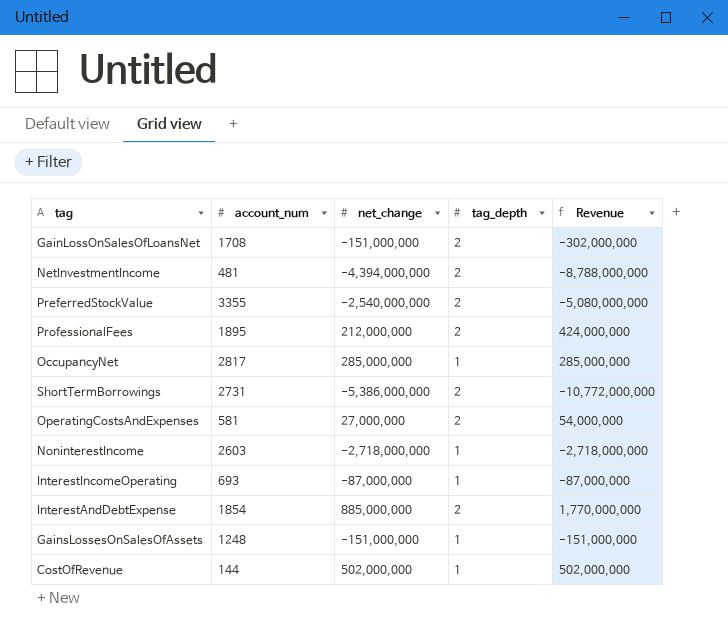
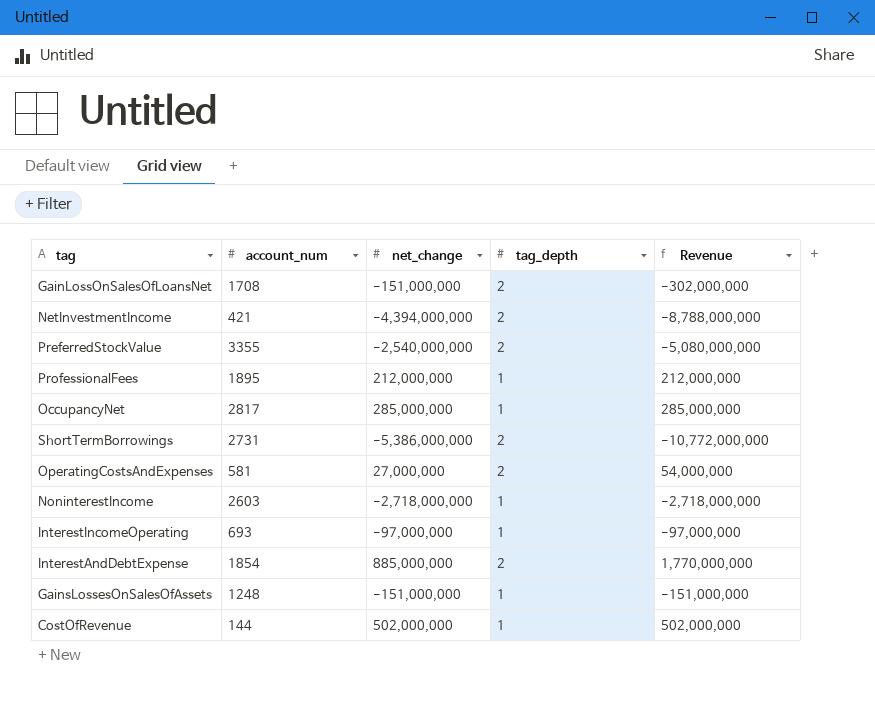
NetInvestmentIncome | account_num: 481 -> 421
ProfessionalFees | tag_depth: 2 -> 1
ProfessionalFees | Revenue: 424,000,000 -> 212,000,000
InterestIncomeOperating | net_change: -87,000,000 -> -97,000,000
InterestIncomeOperating | Revenue: -87,000,000 -> -97,000,000

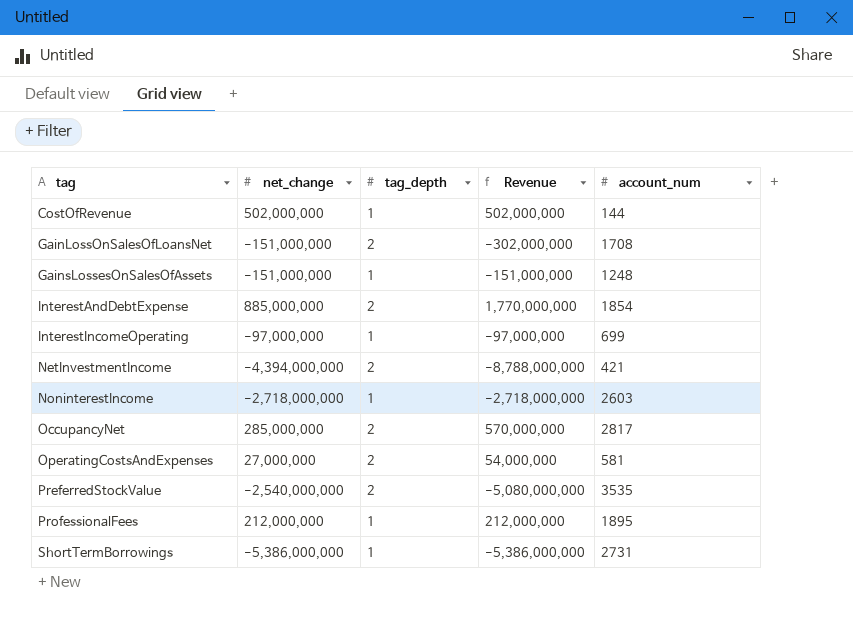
row order: none -> tag ascending
column account_num | position: 2 -> 5
InterestIncomeOperating | account_num: 693 -> 699
OccupancyNet | tag_depth: 1 -> 2
OccupancyNet | Revenue: 285,000,000 -> 570,000,000
PreferredStockValue | account_num: 3355 -> 3535
ShortTermBorrowings | tag_depth: 2 -> 1
ShortTermBorrowings | Revenue: -10,772,000,000 -> -5,386,000,000

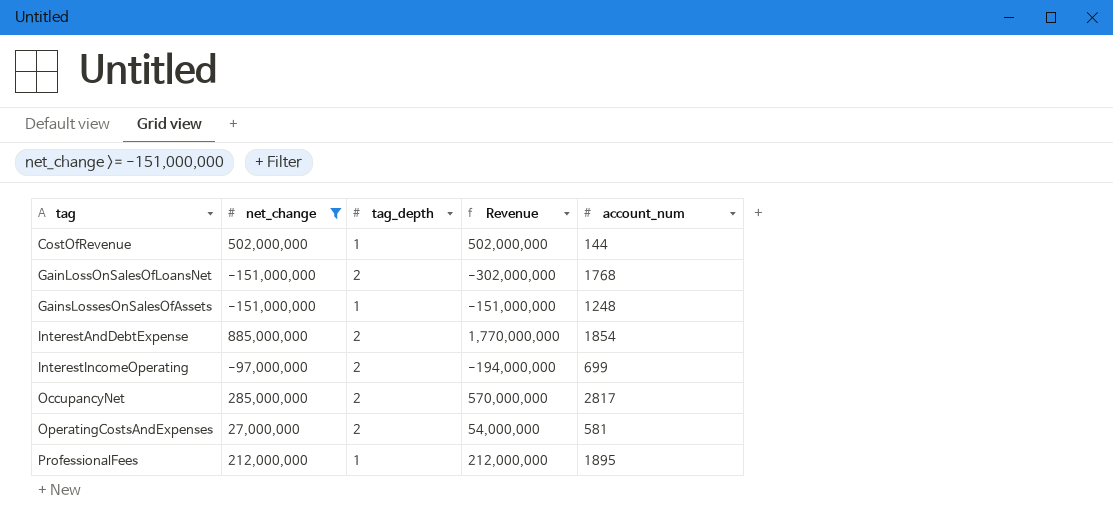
filter: none -> net_change >= -151,000,000
GainLossOnSalesOfLoansNet | account_num: 1708 -> 1768
InterestIncomeOperating | tag_depth: 1 -> 2
InterestIncomeOperating | Revenue: -97,000,000 -> -194,000,000

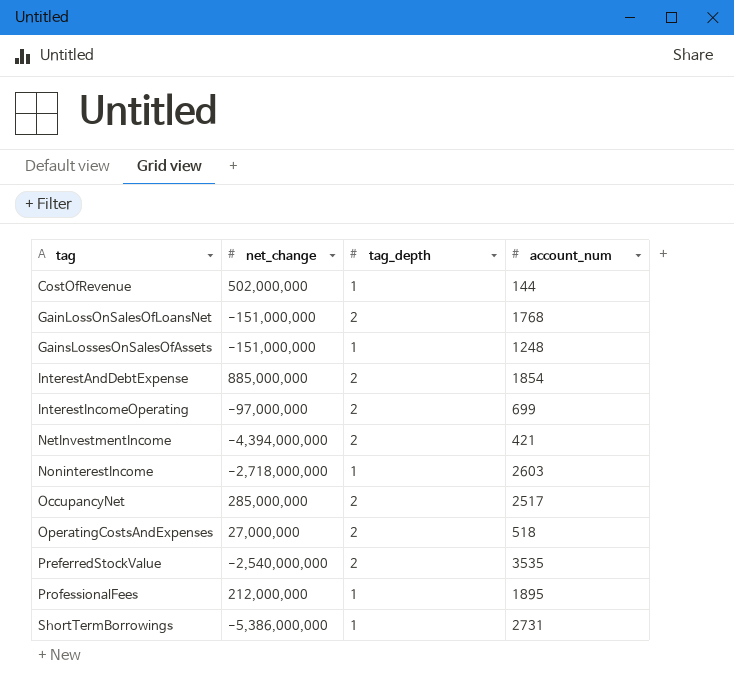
filter: net_change >= -151,000,000 -> none
column Revenue | formula: [net_change] * [tag_depth] -> none
OccupancyNet | account_num: 2817 -> 2517
OperatingCostsAndExpenses | account_num: 581 -> 518

